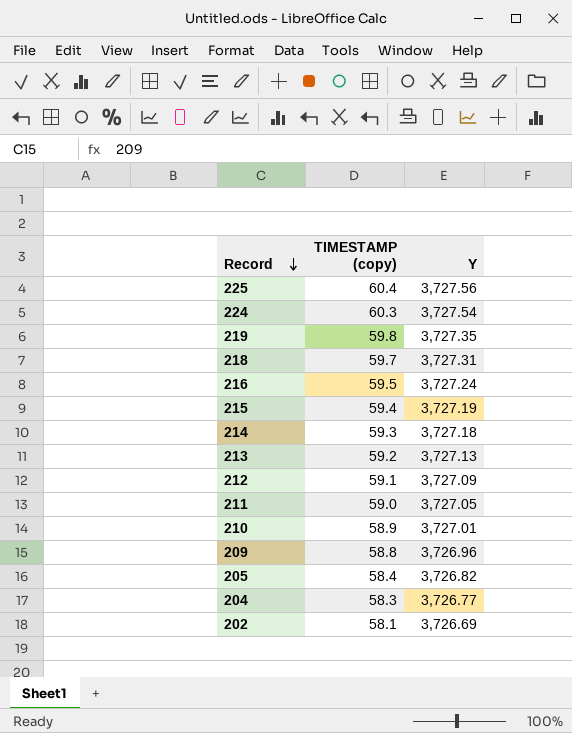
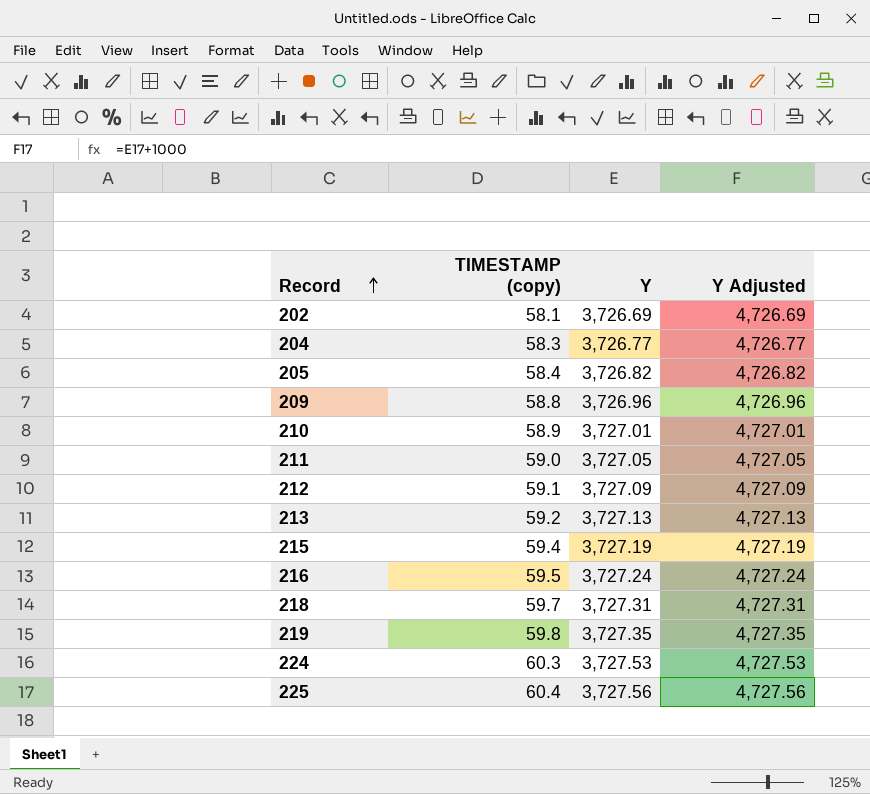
row order: Record descending -> Record ascending
column Y Adjusted | formula: none -> [Y] + 1000
row 214: 59.3 | 3,727.18 -> none
224 | Y: 3,727.54 -> 3,727.53

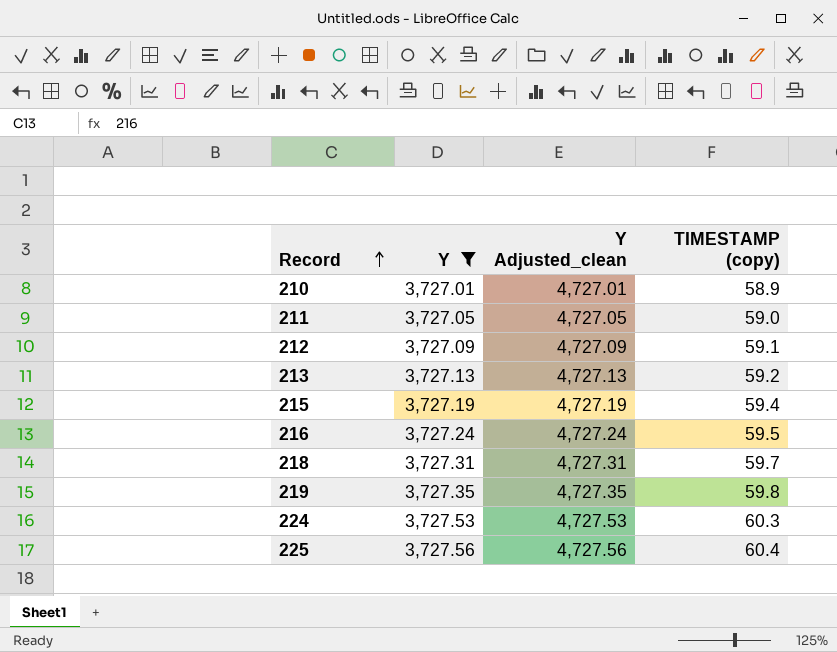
filter: none -> Y >= 3,727.01
column name: Y Adjusted -> Y Adjusted_clean
column TIMESTAMP (copy) | position: 2 -> 4

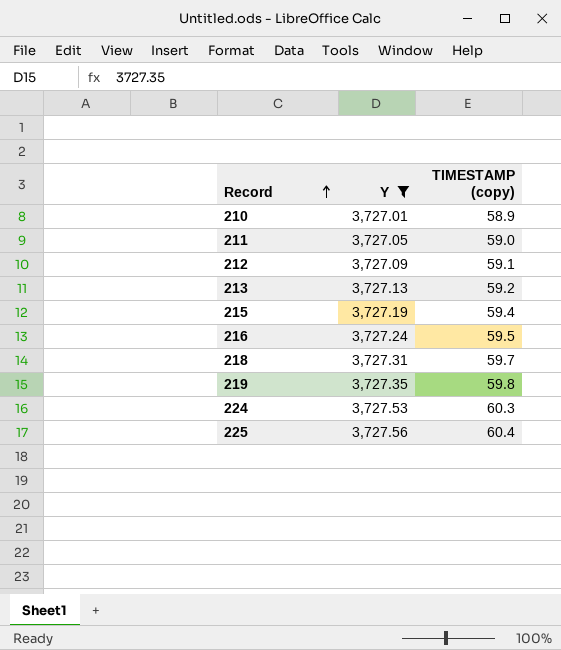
column Y Adjusted_clean | formula: [Y] + 1000 -> none

